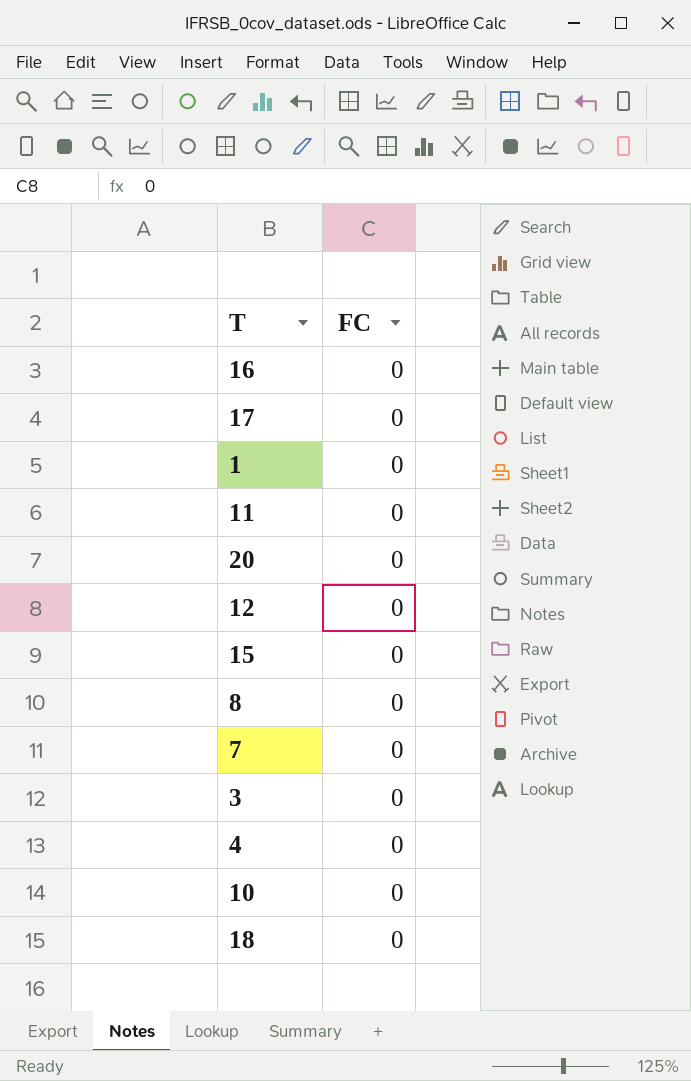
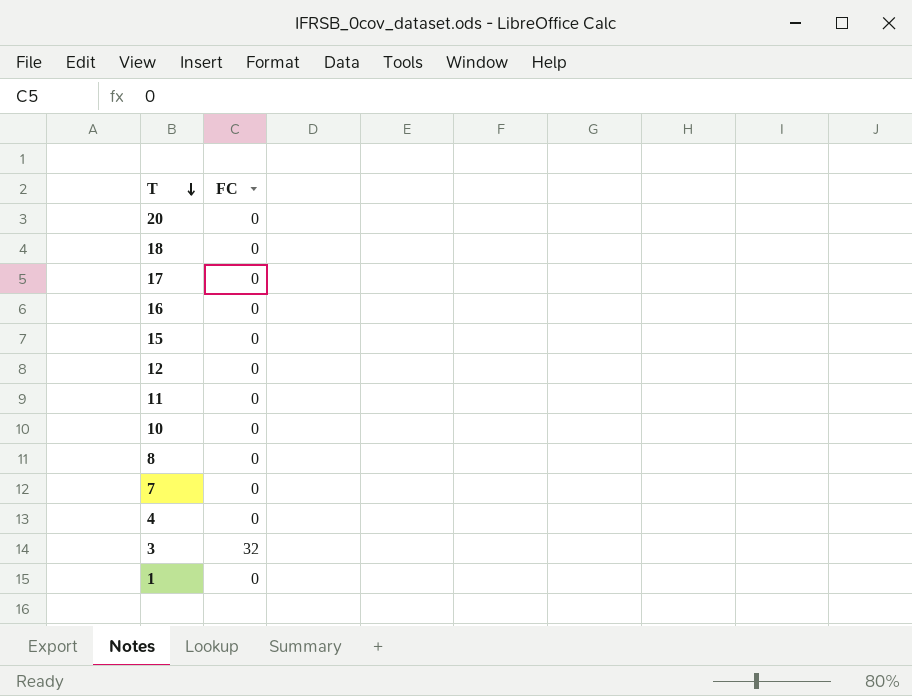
row order: none -> T descending
3 | FC: 0 -> 32

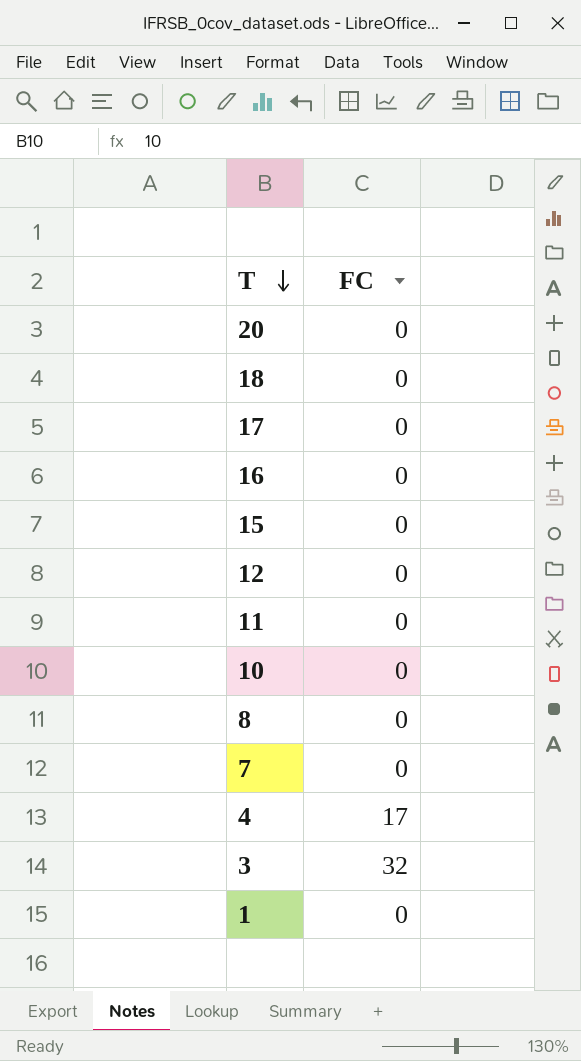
4 | FC: 0 -> 17

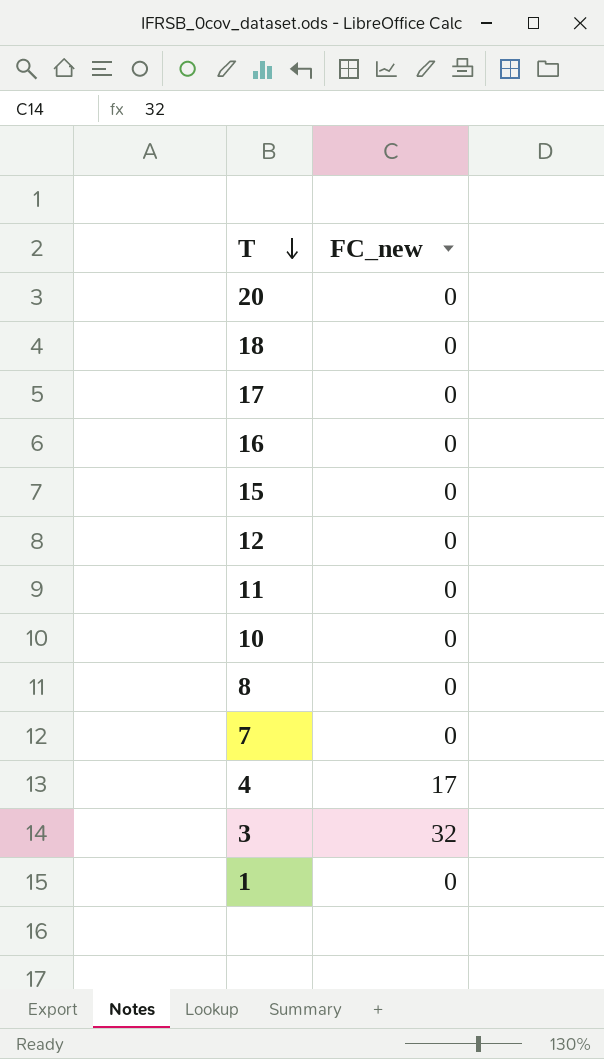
column name: FC -> FC_new

